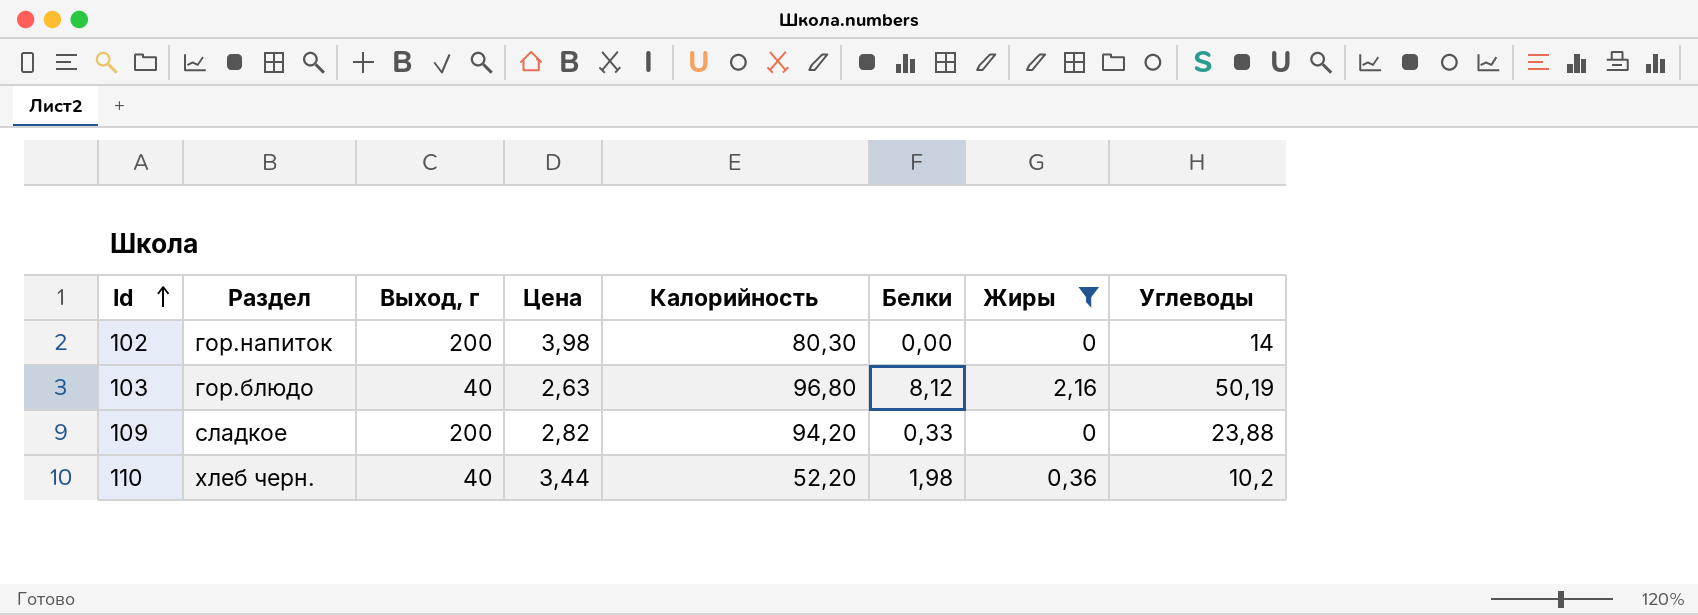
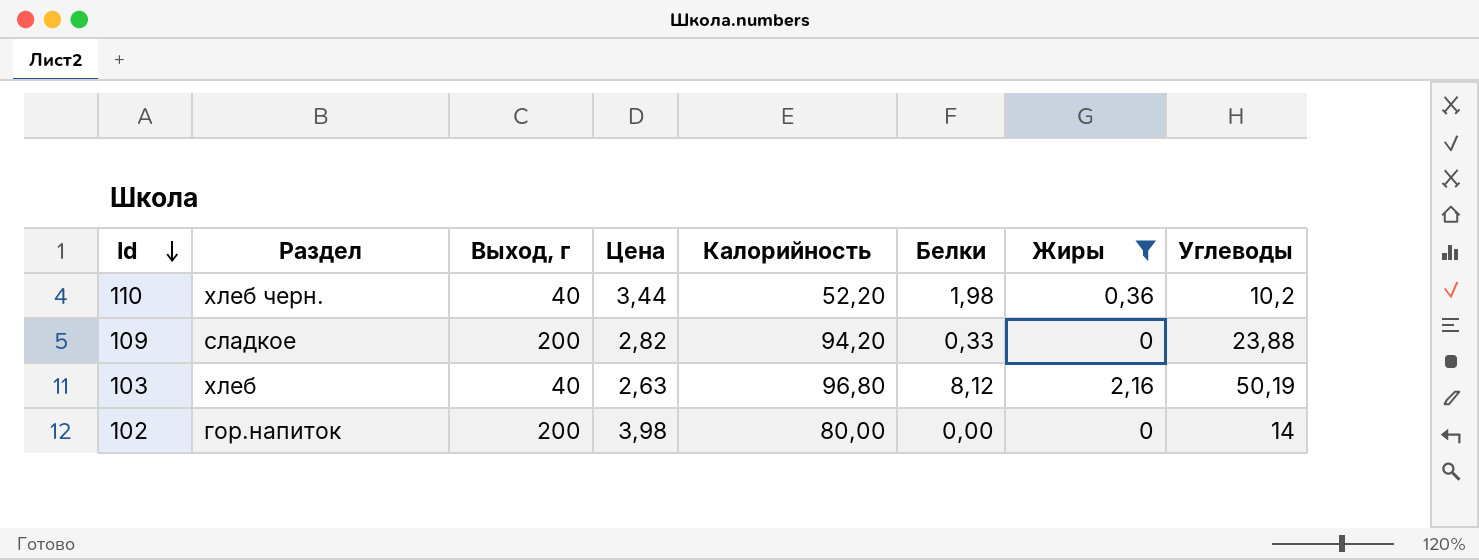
row order: Id ascending -> Id descending
103 | Раздел: гор.блюдо -> хлеб
102 | Калорийность: 80,30 -> 80,00

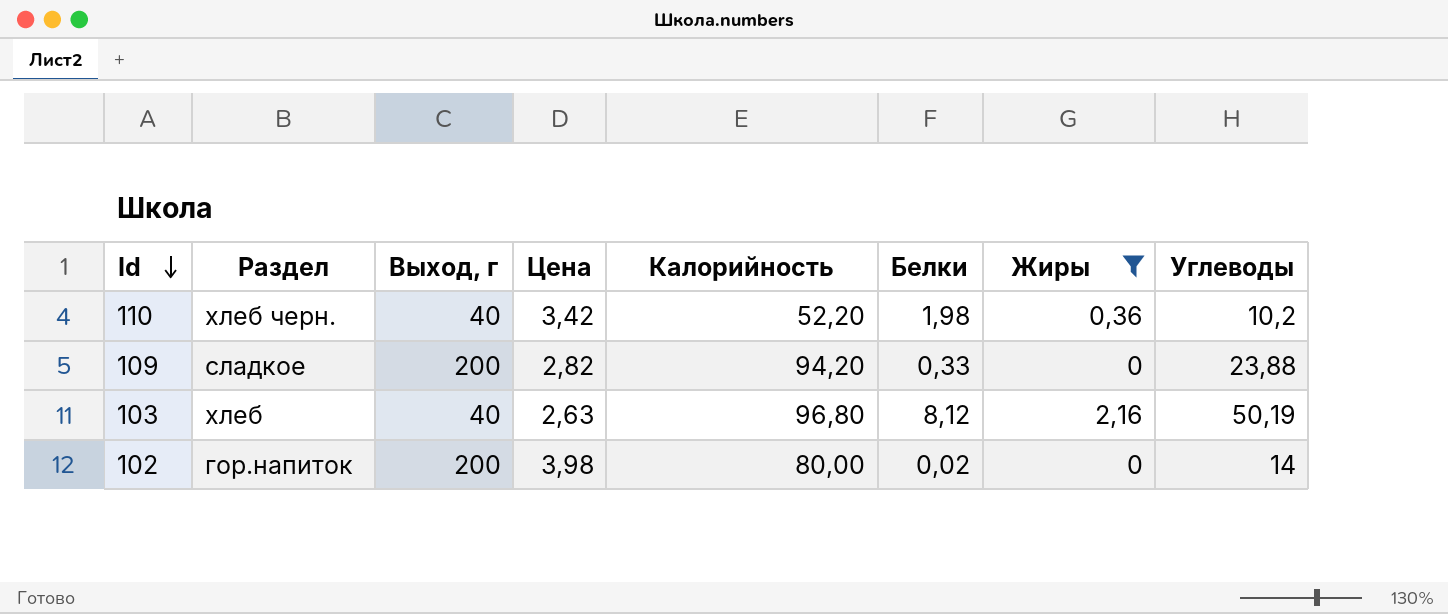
110 | Цена: 3,44 -> 3,42
102 | Белки: 0,00 -> 0,02

